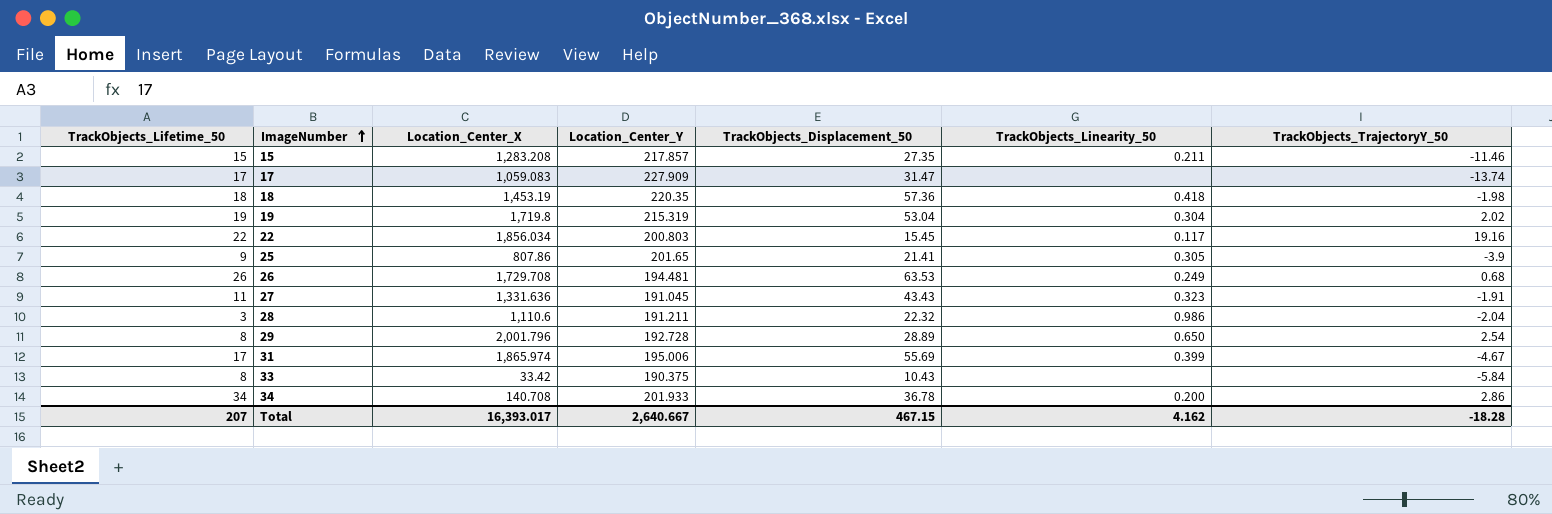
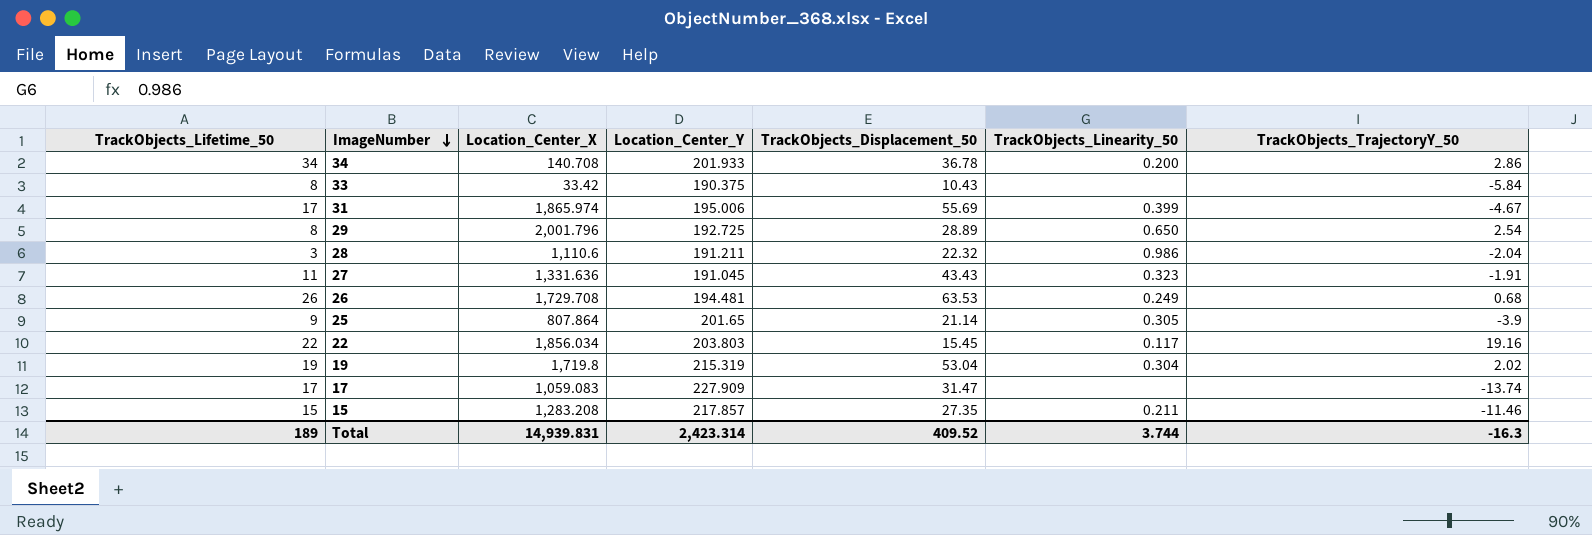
row order: ImageNumber ascending -> ImageNumber descending
row 18: 18 | 1,453.19 | 220.35 | 57.36 | 0.418 | -1.98 -> none
29 | Location_Center_Y: 192.728 -> 192.725
25 | Location_Center_X: 807.86 -> 807.864
25 | TrackObjects_Displacement_50: 21.41 -> 21.14
22 | Location_Center_Y: 200.803 -> 203.803
Total | TrackObjects_Lifetime_50: 207 -> 189
Total | Location_Center_X: 16,393.017 -> 14,939.831
Total | Location_Center_Y: 2,640.667 -> 2,423.314
Total | TrackObjects_Displacement_50: 467.15 -> 409.52
Total | TrackObjects_Linearity_50: 4.162 -> 3.744
Total | TrackObjects_TrajectoryY_50: -18.28 -> -16.3

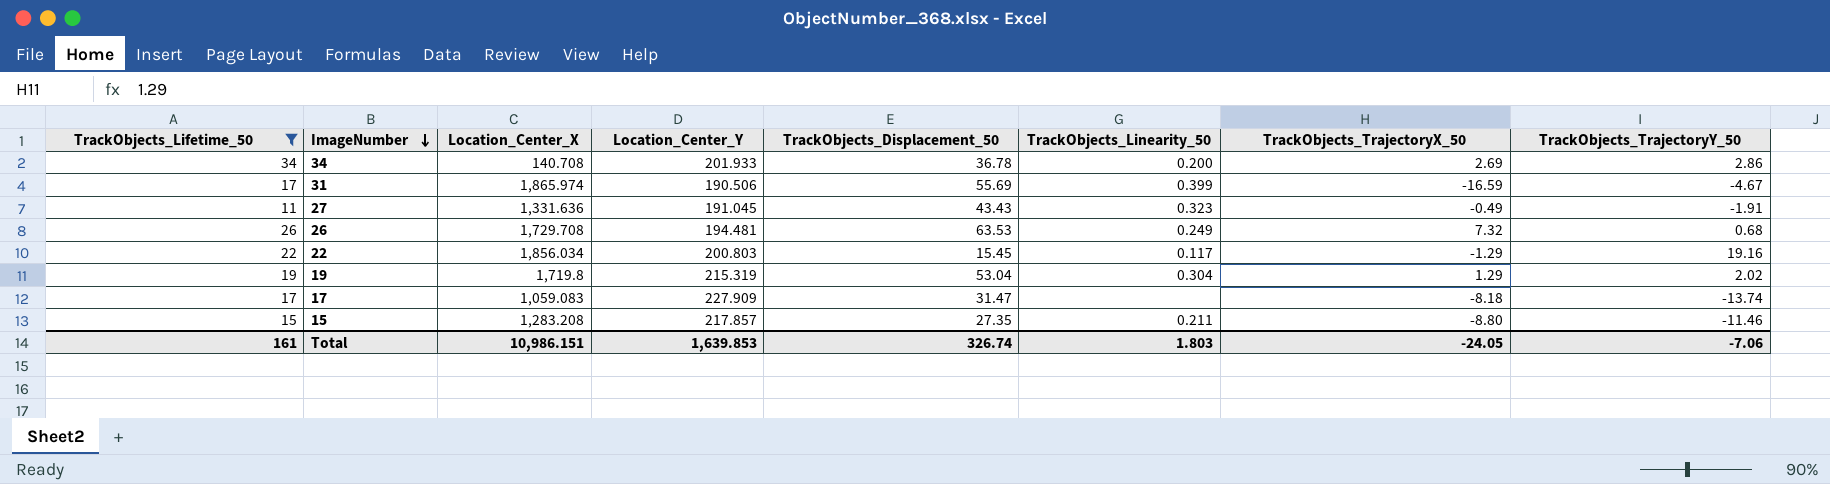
filter: none -> TrackObjects_Lifetime_50 >= 11
column TrackObjects_TrajectoryX_50 | position: none -> 7
31 | Location_Center_Y: 195.006 -> 190.506
22 | Location_Center_Y: 203.803 -> 200.803
Total | TrackObjects_Lifetime_50: 189 -> 161
Total | Location_Center_X: 14,939.831 -> 10,986.151
Total | Location_Center_Y: 2,423.314 -> 1,639.853
Total | TrackObjects_Displacement_50: 409.52 -> 326.74
Total | TrackObjects_Linearity_50: 3.744 -> 1.803
Total | TrackObjects_TrajectoryY_50: -16.3 -> -7.06

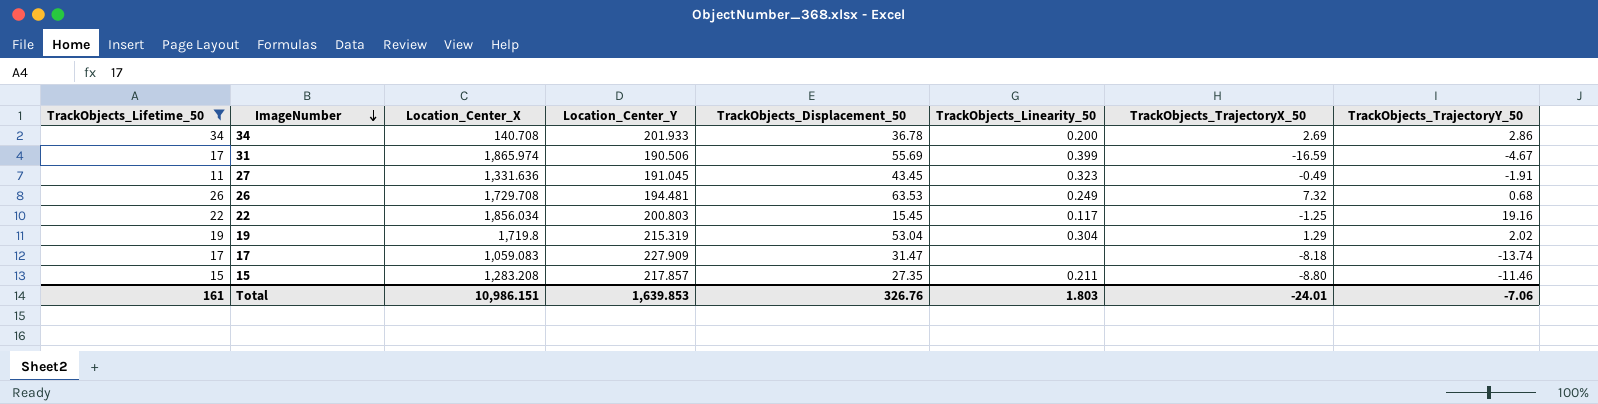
27 | TrackObjects_Displacement_50: 43.43 -> 43.45
22 | TrackObjects_TrajectoryX_50: -1.29 -> -1.25
Total | TrackObjects_Displacement_50: 326.74 -> 326.76
Total | TrackObjects_TrajectoryX_50: -24.05 -> -24.01

